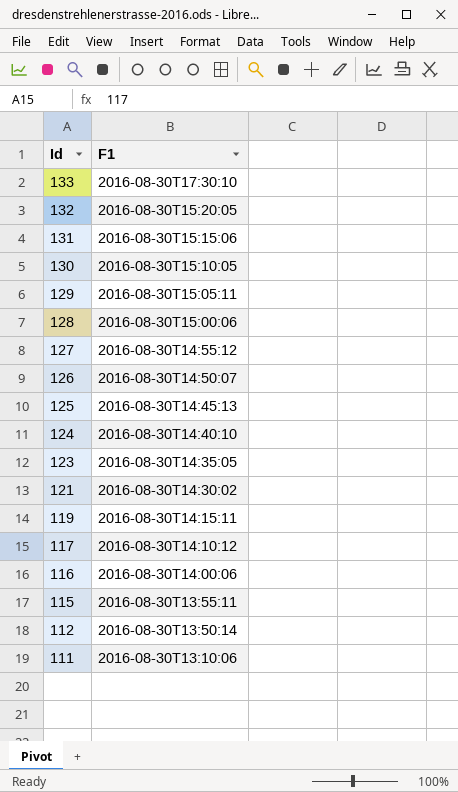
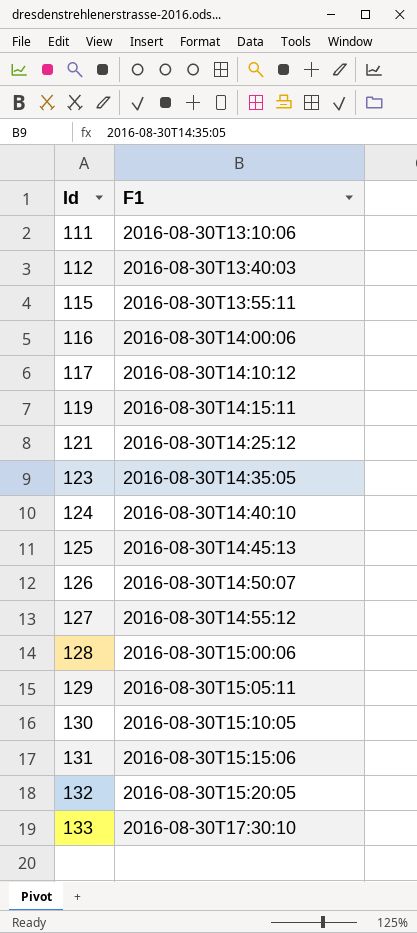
row order: Id descending -> Id ascending
112 | F1: 2016-08-30T13:50:14 -> 2016-08-30T13:40:03
121 | F1: 2016-08-30T14:30:02 -> 2016-08-30T14:25:12

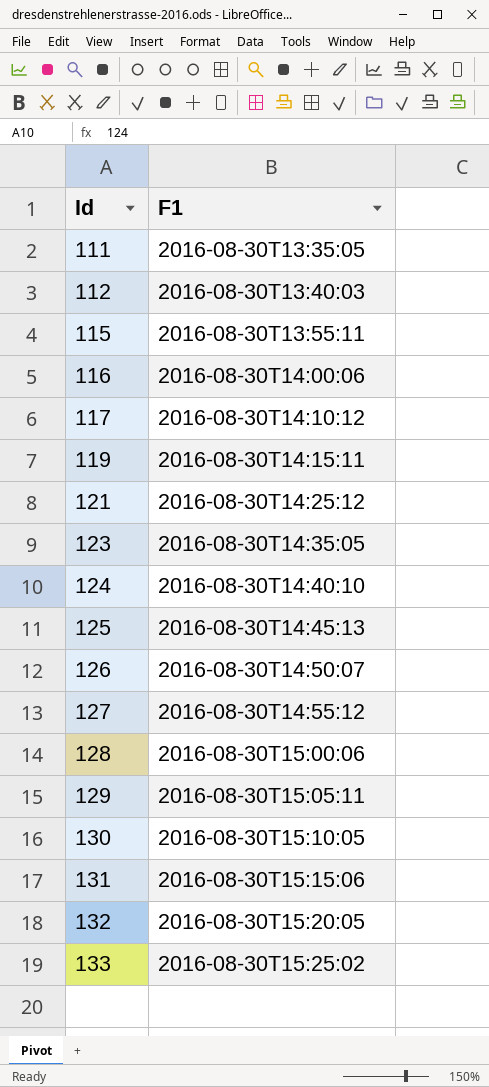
111 | F1: 2016-08-30T13:10:06 -> 2016-08-30T13:35:05
133 | F1: 2016-08-30T17:30:10 -> 2016-08-30T15:25:02

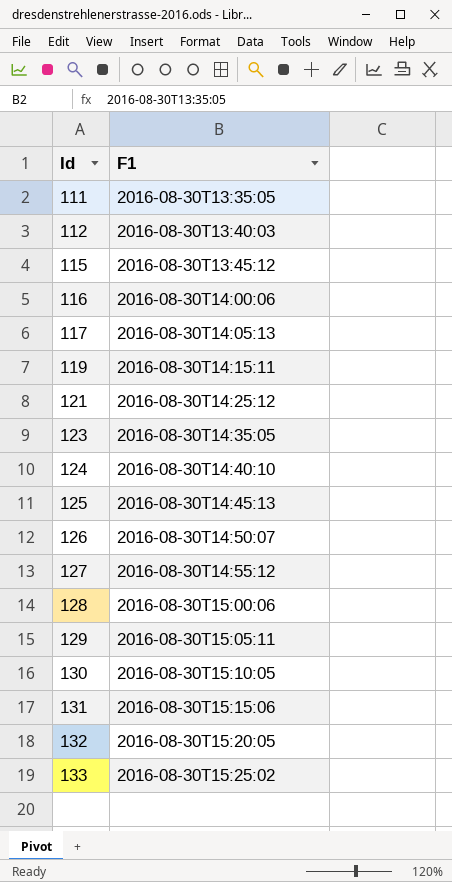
115 | F1: 2016-08-30T13:55:11 -> 2016-08-30T13:45:12
117 | F1: 2016-08-30T14:10:12 -> 2016-08-30T14:05:13

